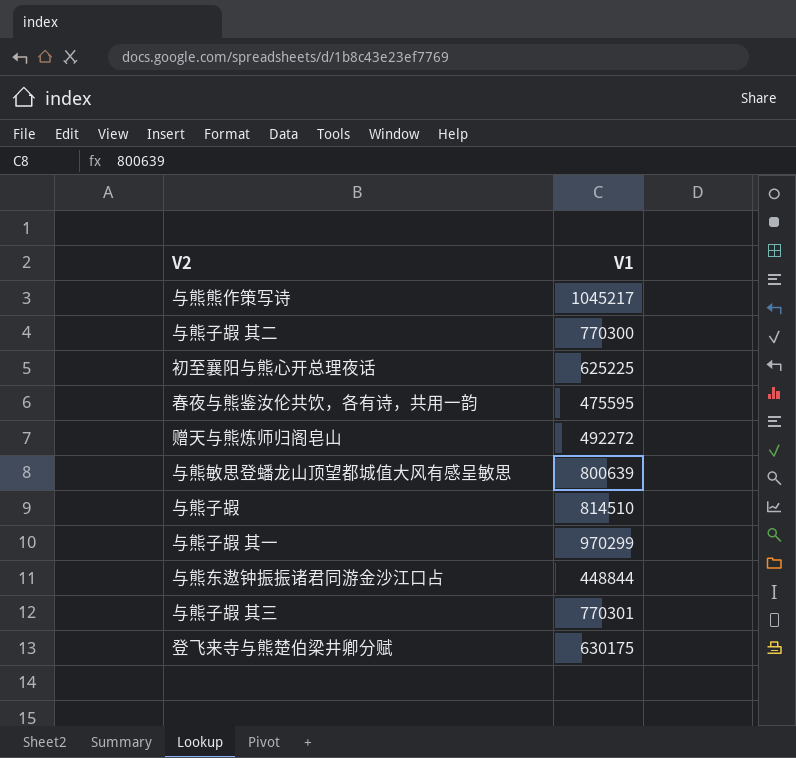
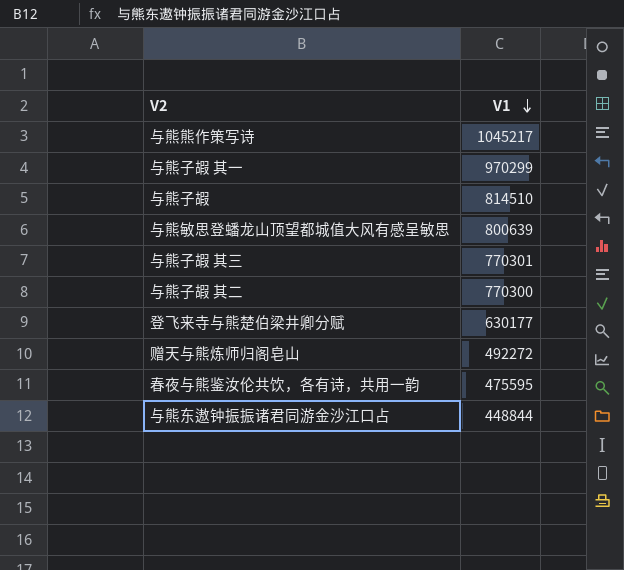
row order: none -> V1 descending
row 初至襄阳与熊心开总理夜话: 625225 -> none
登飞来寺与熊楚伯梁井卿分赋 | V1: 630175 -> 630177

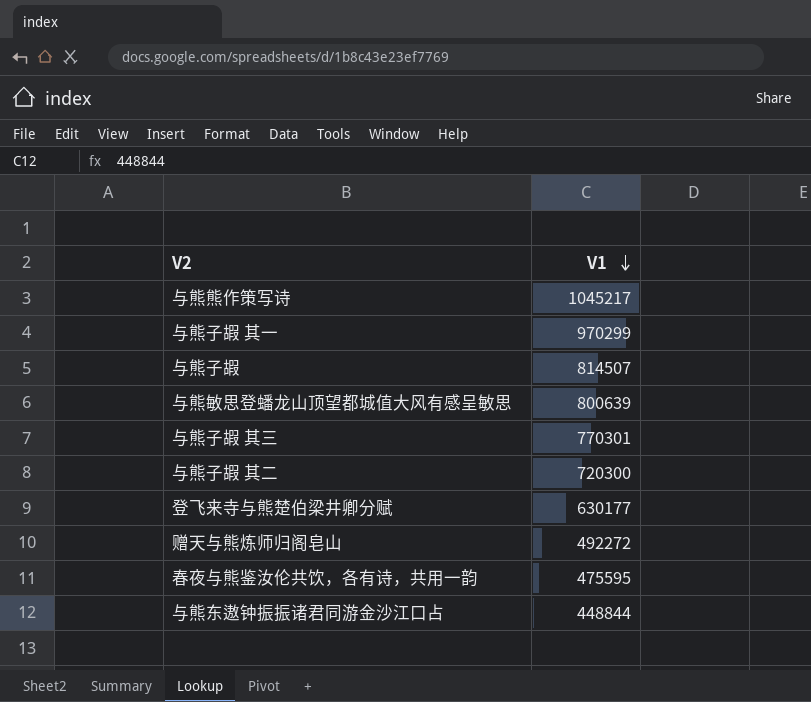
与熊子嘏 | V1: 814510 -> 814507
与熊子嘏 其二 | V1: 770300 -> 720300

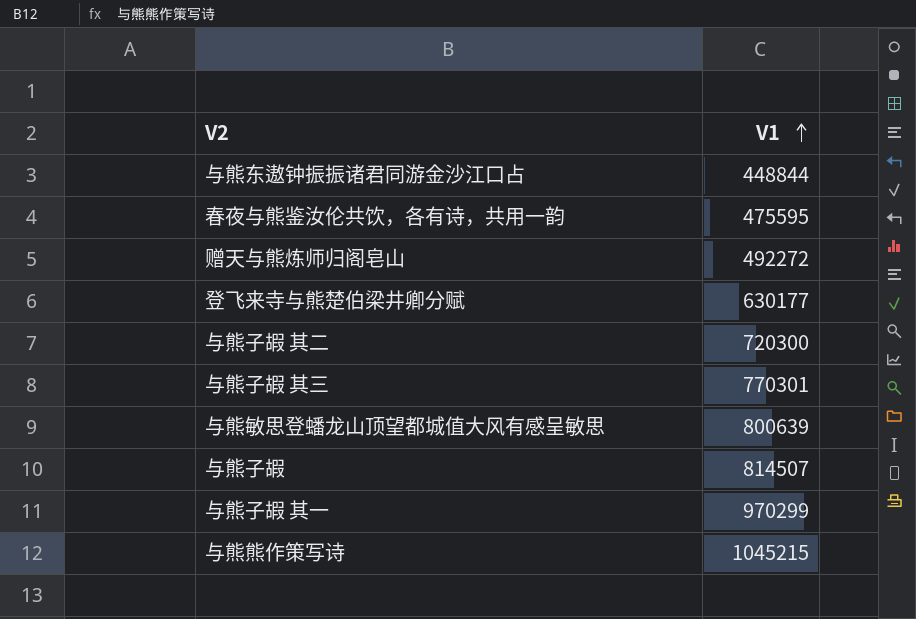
row order: V1 descending -> V1 ascending
与熊熊作策写诗 | V1: 1045217 -> 1045215

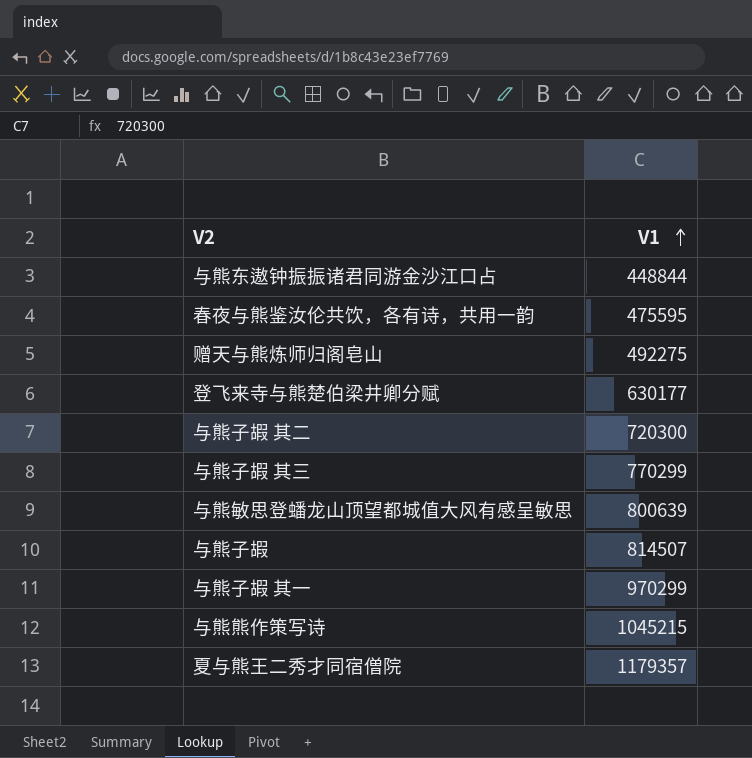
赠天与熊炼师归阁皂山 | V1: 492272 -> 492275
与熊子嘏 其三 | V1: 770301 -> 770299
row 夏与熊王二秀才同宿僧院: none -> 1179357

